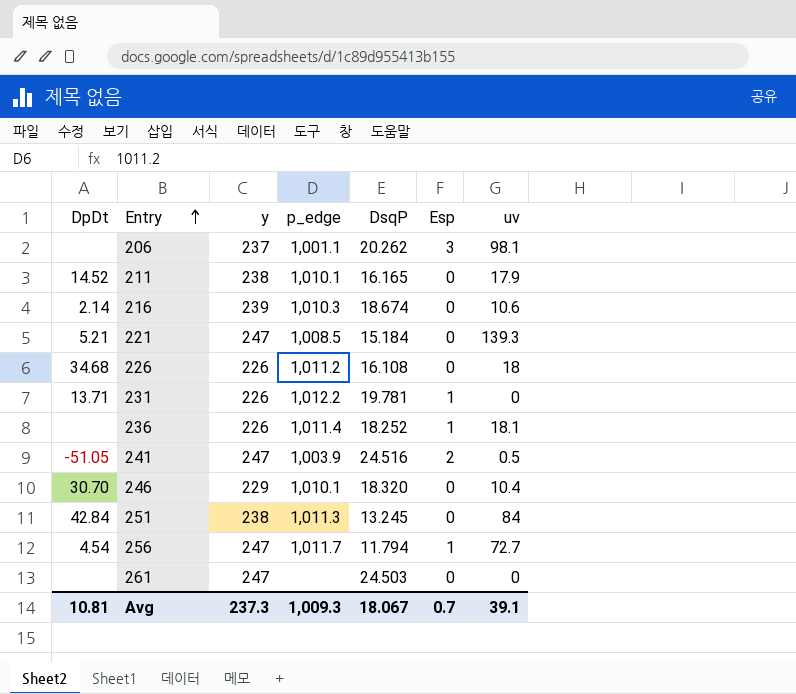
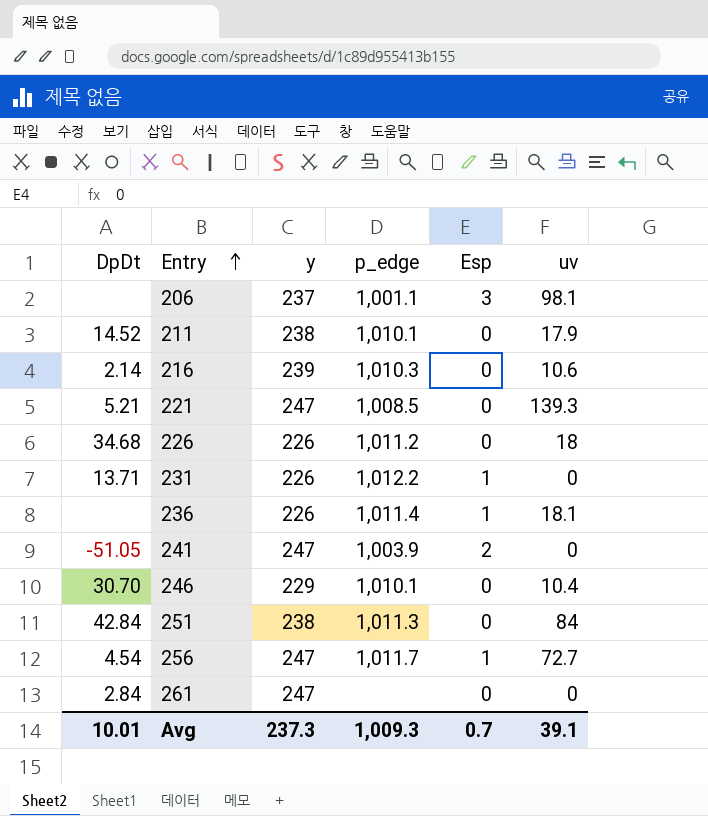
column DsqP | position: 5 -> none
241 | uv: 0.5 -> 0
261 | DpDt: none -> 2.84
Avg | DpDt: 10.81 -> 10.01

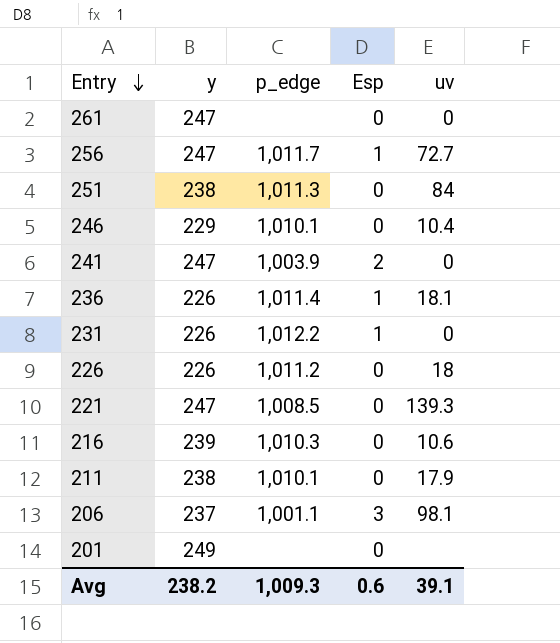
row order: Entry ascending -> Entry descending
column DpDt | position: 1 -> none
row 201: none -> 249 | none | 0 | none
Avg | y: 237.3 -> 238.2
Avg | Esp: 0.7 -> 0.6

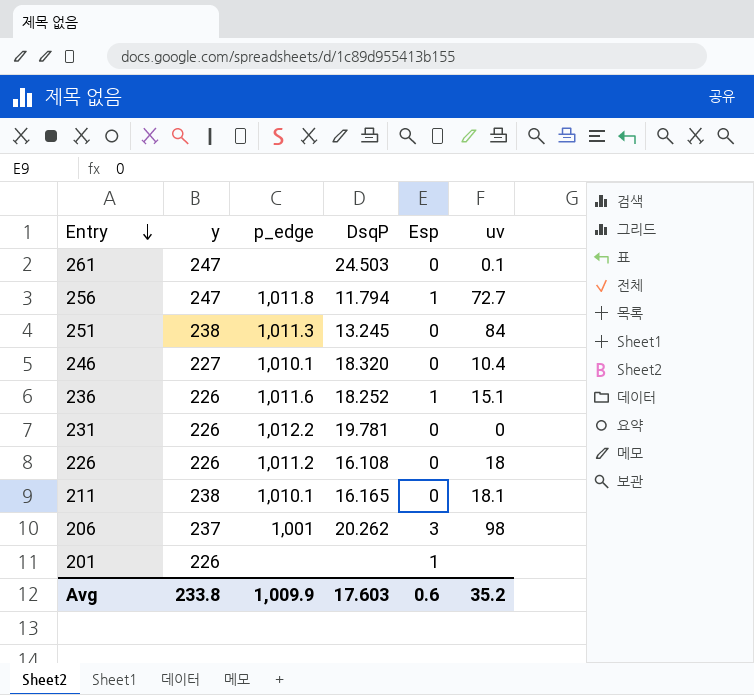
column DsqP | position: none -> 4
row 241: 247 | 1,003.9 | 2 | 0 -> none
row 221: 247 | 1,008.5 | 0 | 139.3 -> none
row 216: 239 | 1,010.3 | 0 | 10.6 -> none
261 | uv: 0 -> 0.1
256 | p_edge: 1,011.7 -> 1,011.8
246 | y: 229 -> 227
236 | p_edge: 1,011.4 -> 1,011.6
236 | uv: 18.1 -> 15.1
231 | Esp: 1 -> 0
211 | uv: 17.9 -> 18.1
206 | p_edge: 1,001.1 -> 1,001
206 | uv: 98.1 -> 98
201 | y: 249 -> 226
201 | Esp: 0 -> 1
Avg | y: 238.2 -> 233.8
Avg | p_edge: 1,009.3 -> 1,009.9
Avg | uv: 39.1 -> 35.2

